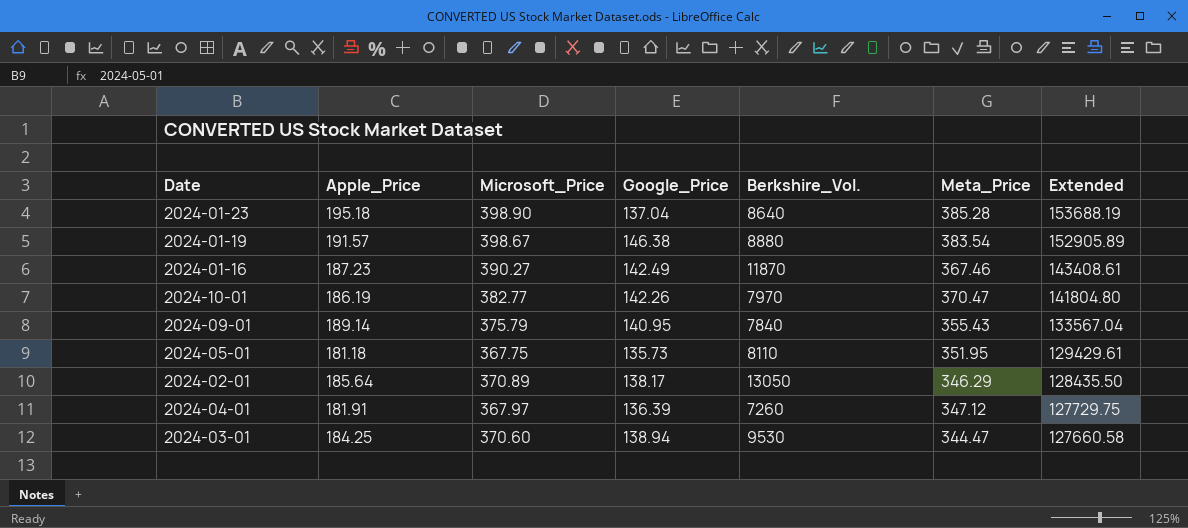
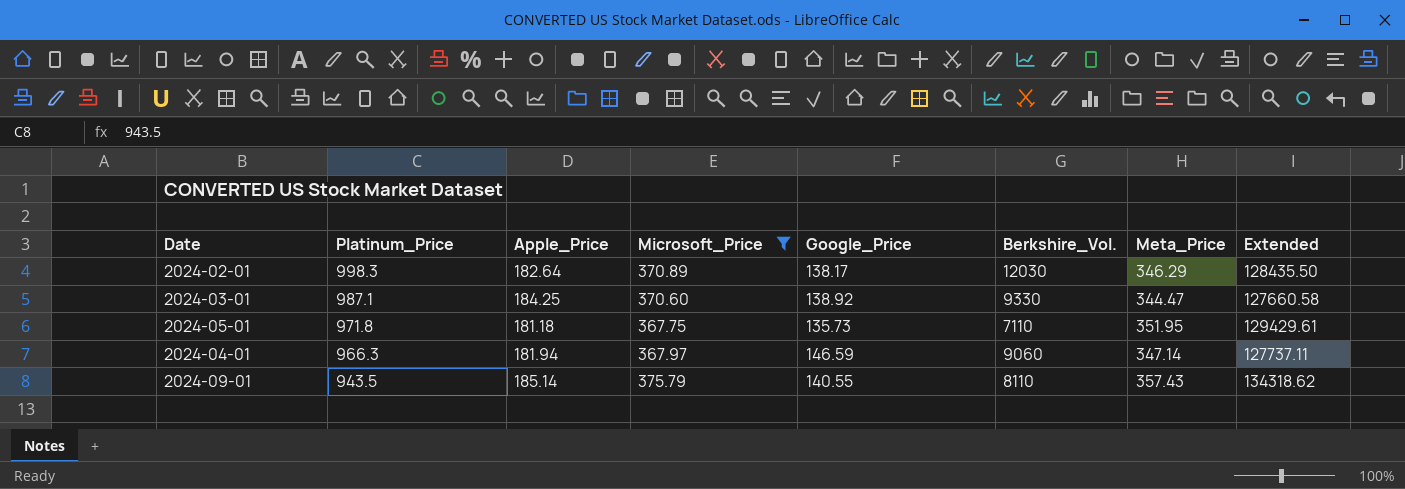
filter: none -> Microsoft_Price <= 375.79
row order: Extended descending -> Platinum_Price descending
column Platinum_Price | position: none -> 2
2024-02-01 | Apple_Price: 185.64 -> 182.64
2024-02-01 | Berkshire_Vol.: 13050 -> 12030
2024-03-01 | Google_Price: 138.94 -> 138.92
2024-03-01 | Berkshire_Vol.: 9530 -> 9330
2024-05-01 | Berkshire_Vol.: 8110 -> 7110
2024-04-01 | Apple_Price: 181.91 -> 181.94
2024-04-01 | Google_Price: 136.39 -> 146.59
2024-04-01 | Berkshire_Vol.: 7260 -> 9060
2024-04-01 | Meta_Price: 347.12 -> 347.14
2024-04-01 | Extended: 127729.75 -> 127737.11
2024-09-01 | Apple_Price: 189.14 -> 185.14
2024-09-01 | Google_Price: 140.95 -> 140.55
2024-09-01 | Berkshire_Vol.: 7840 -> 8110
2024-09-01 | Meta_Price: 355.43 -> 357.43
2024-09-01 | Extended: 133567.04 -> 134318.62

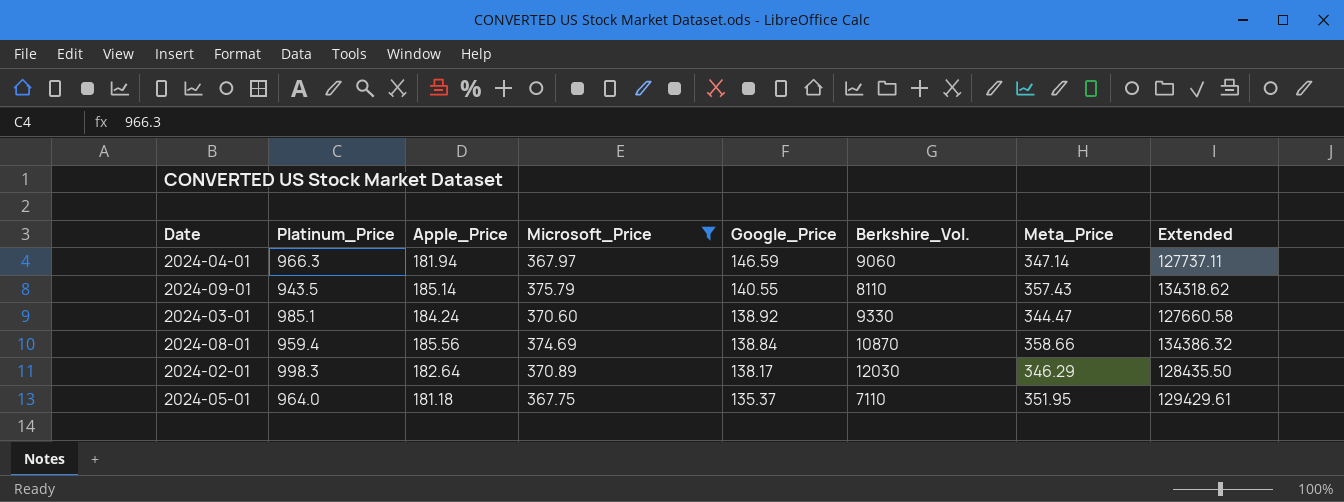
row order: Platinum_Price descending -> Google_Price descending
2024-03-01 | Platinum_Price: 987.1 -> 985.1
2024-03-01 | Apple_Price: 184.25 -> 184.24
row 2024-08-01: none -> 959.4 | 185.56 | 374.69 | 138.84 | 10870 | 358.66 | 134386.32
2024-05-01 | Platinum_Price: 971.8 -> 964.0
2024-05-01 | Google_Price: 135.73 -> 135.37

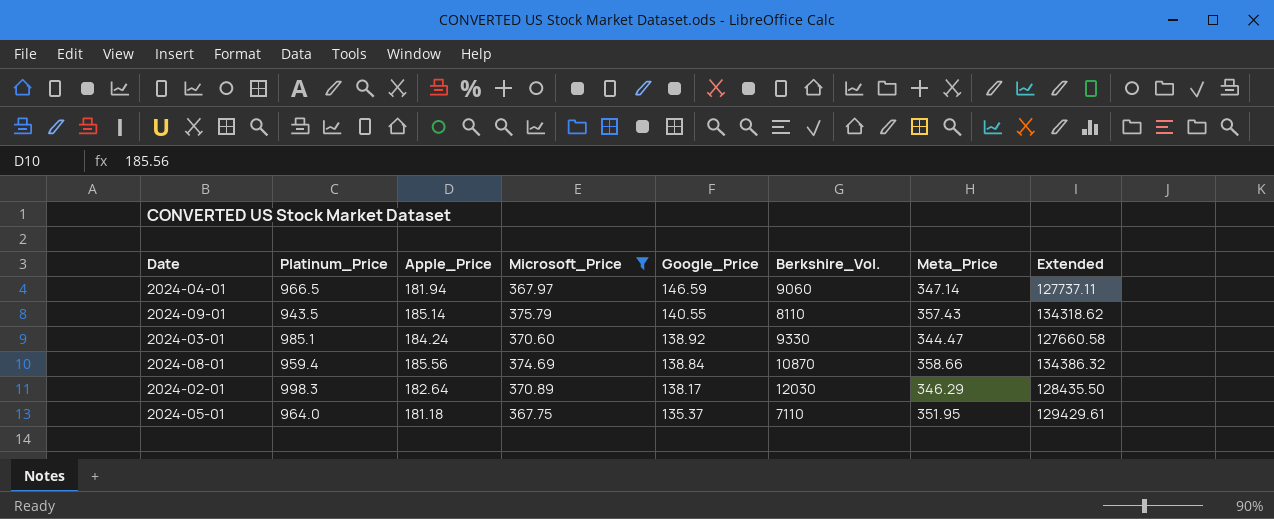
2024-04-01 | Platinum_Price: 966.3 -> 966.5

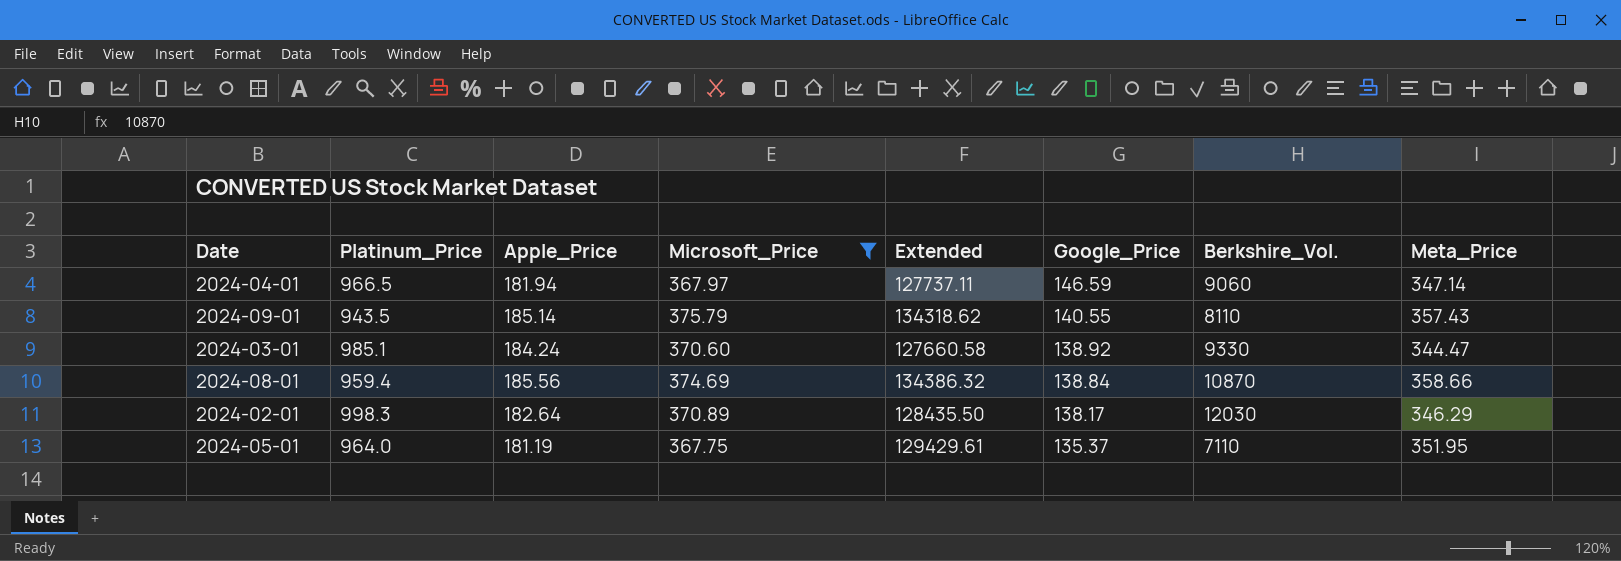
column Extended | position: 8 -> 5
2024-05-01 | Apple_Price: 181.18 -> 181.19

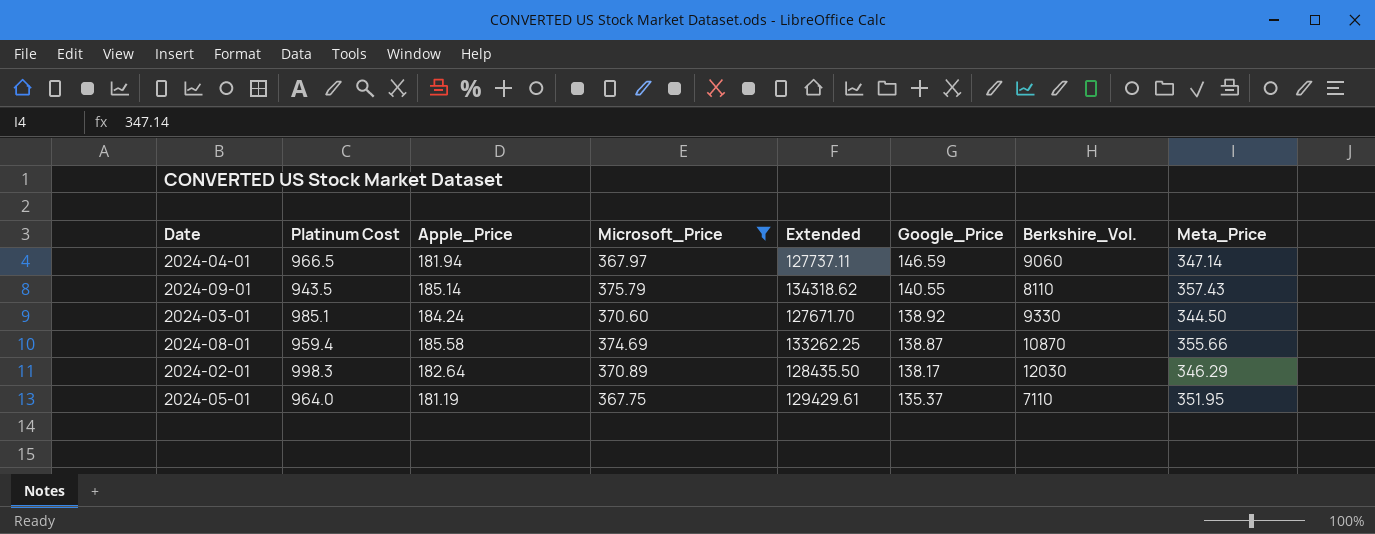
column name: Platinum_Price -> Platinum Cost
2024-03-01 | Extended: 127660.58 -> 127671.70
2024-03-01 | Meta_Price: 344.47 -> 344.50
2024-08-01 | Apple_Price: 185.56 -> 185.58
2024-08-01 | Extended: 134386.32 -> 133262.25
2024-08-01 | Google_Price: 138.84 -> 138.87
2024-08-01 | Meta_Price: 358.66 -> 355.66

